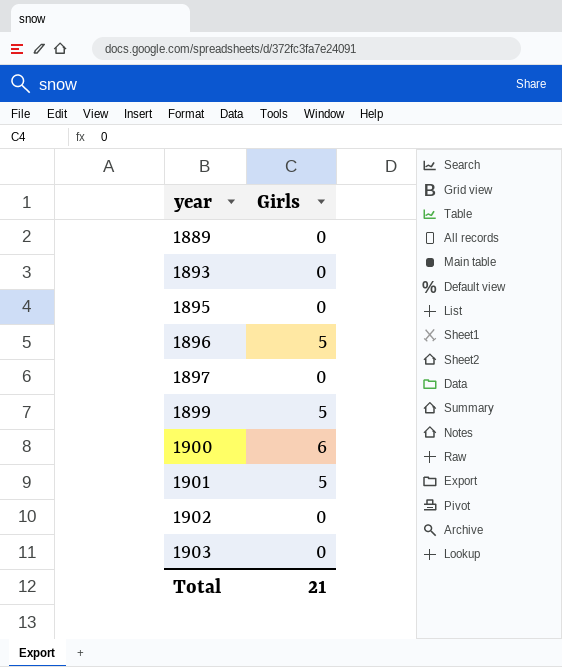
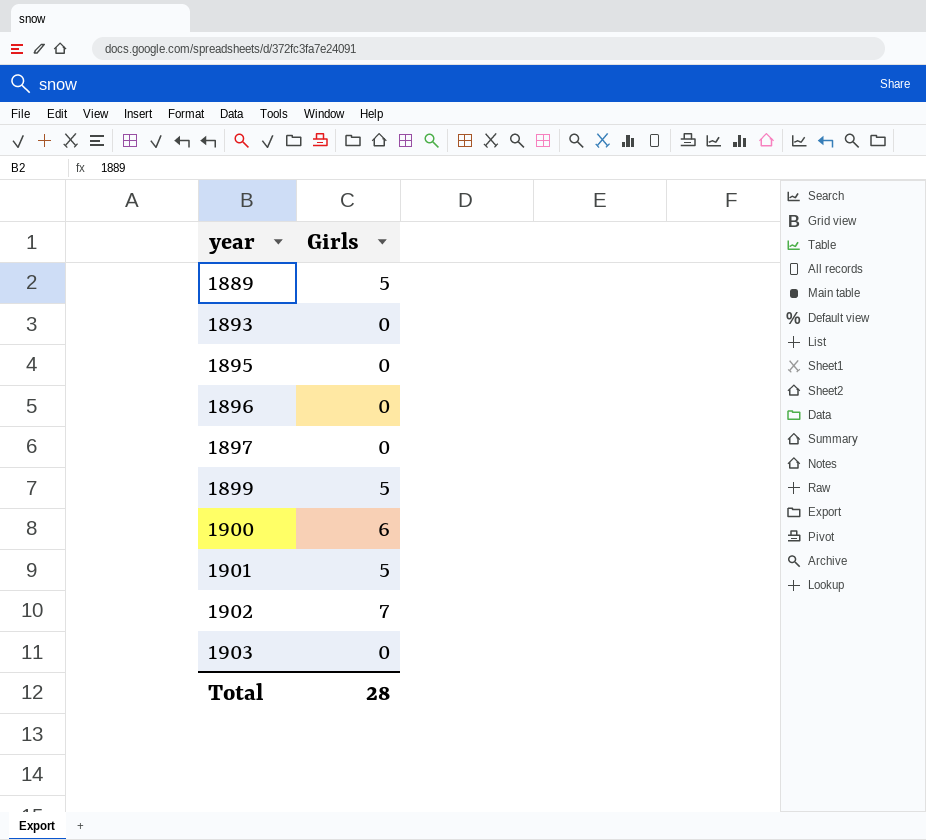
1889 | Girls: 0 -> 5
1896 | Girls: 5 -> 0
1902 | Girls: 0 -> 7
Total | Girls: 21 -> 28

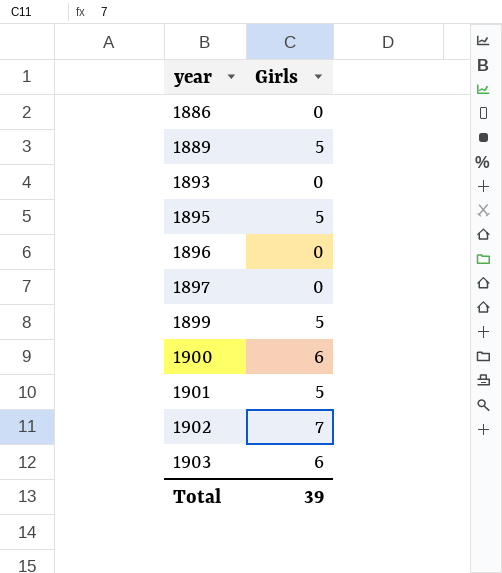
row 1886: none -> 0
1895 | Girls: 0 -> 5
1903 | Girls: 0 -> 6
Total | Girls: 28 -> 39

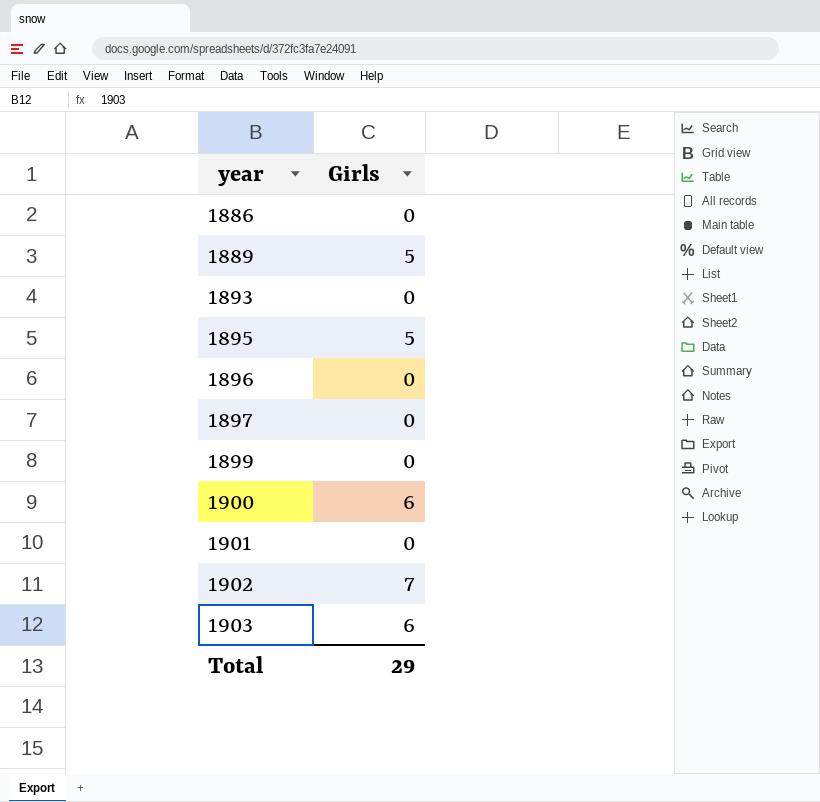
1899 | Girls: 5 -> 0
1901 | Girls: 5 -> 0
Total | Girls: 39 -> 29

